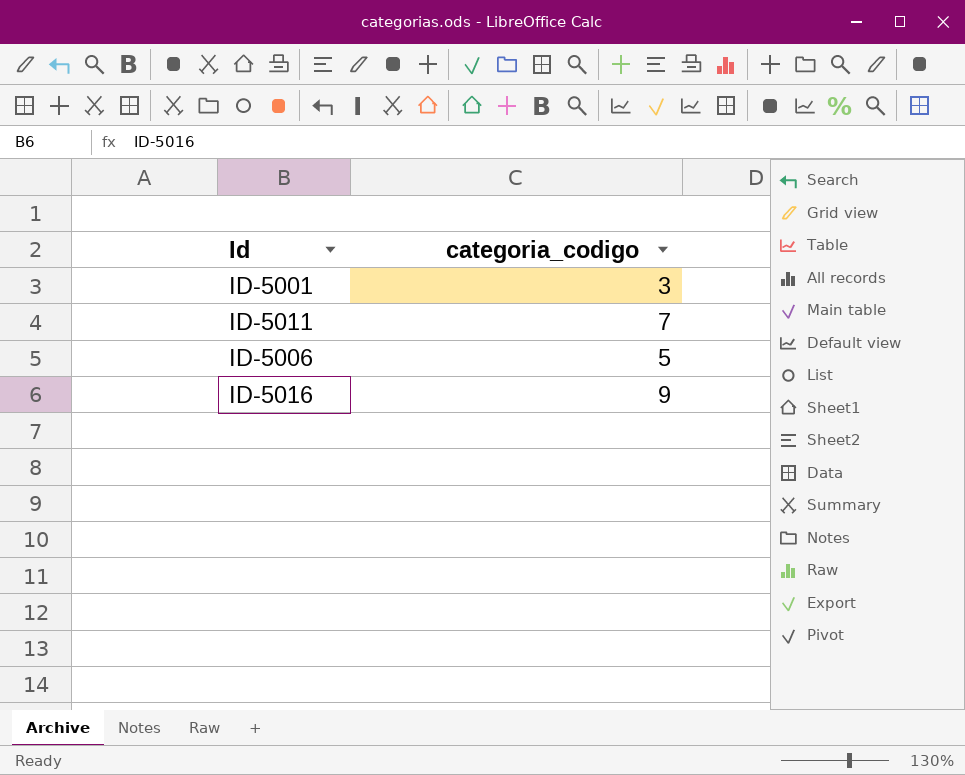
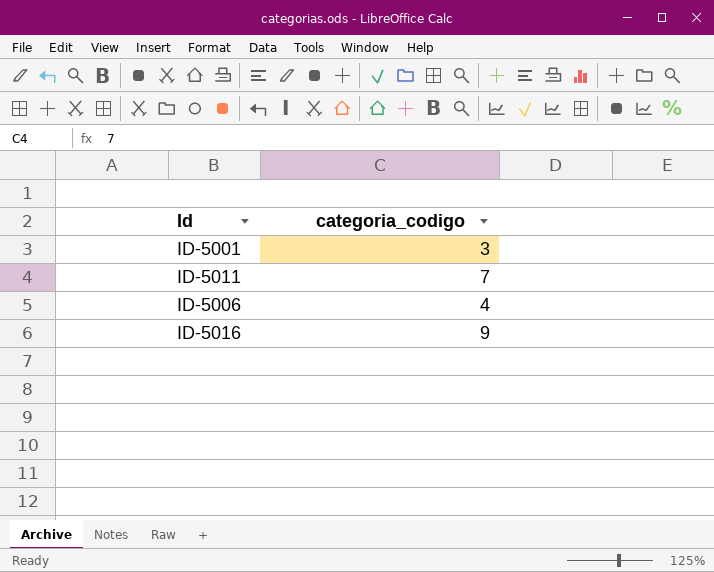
ID-5006 | categoria_codigo: 5 -> 4

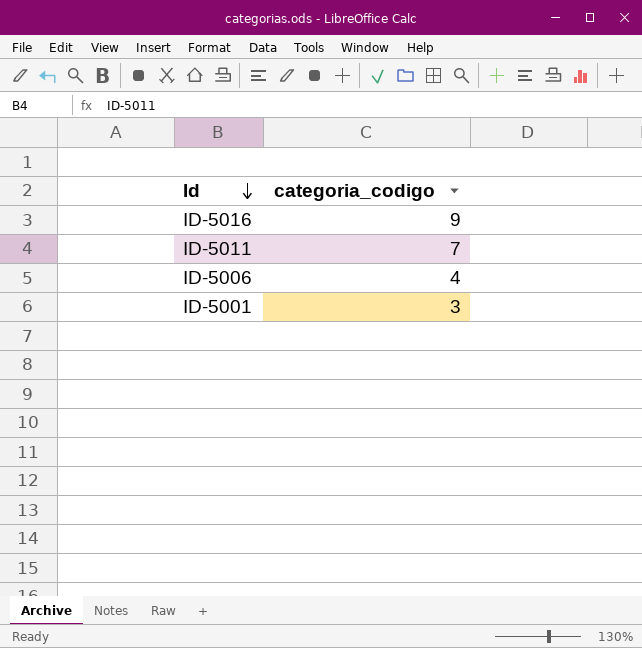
row order: none -> Id descending

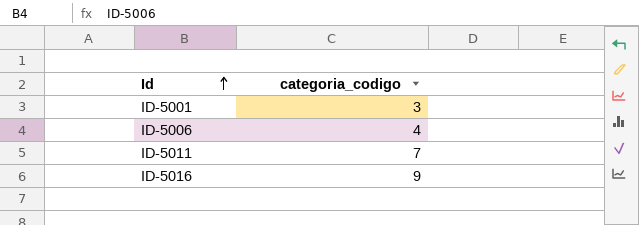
row order: Id descending -> Id ascending

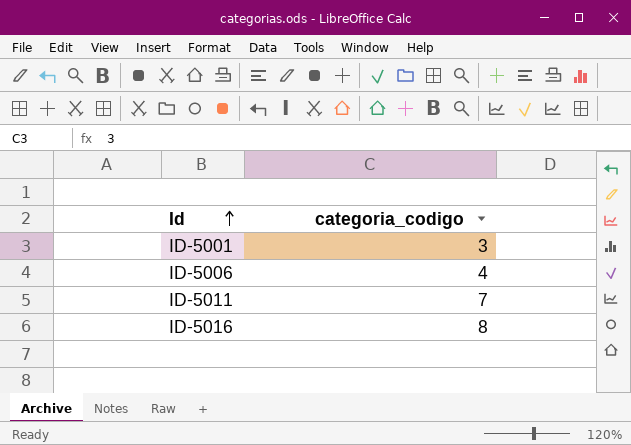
ID-5016 | categoria_codigo: 9 -> 8

